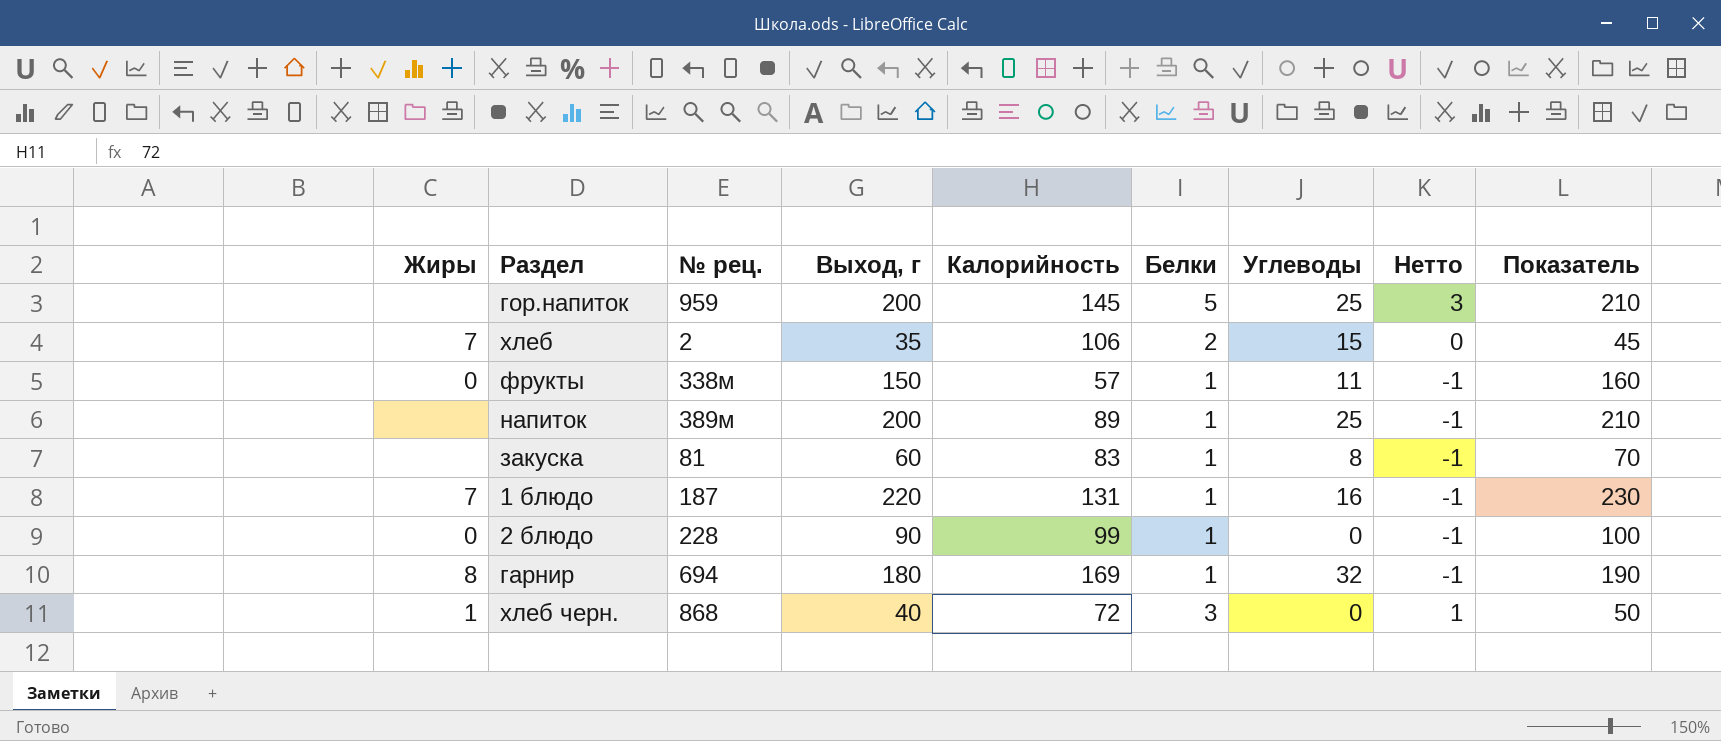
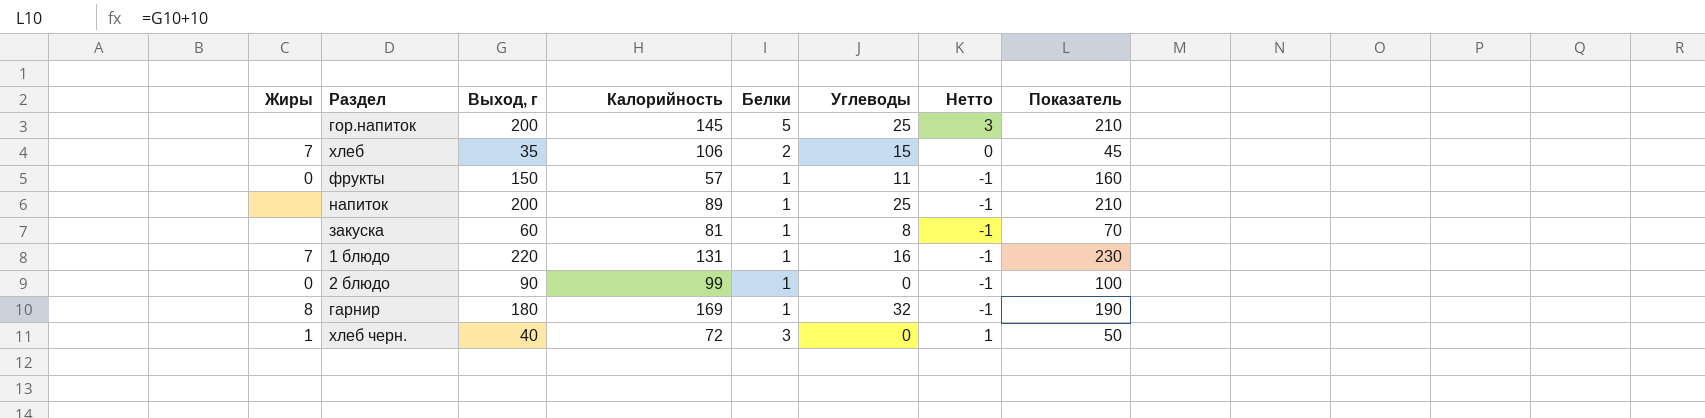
column № рец. | position: 3 -> none
закуска | Калорийность: 83 -> 81

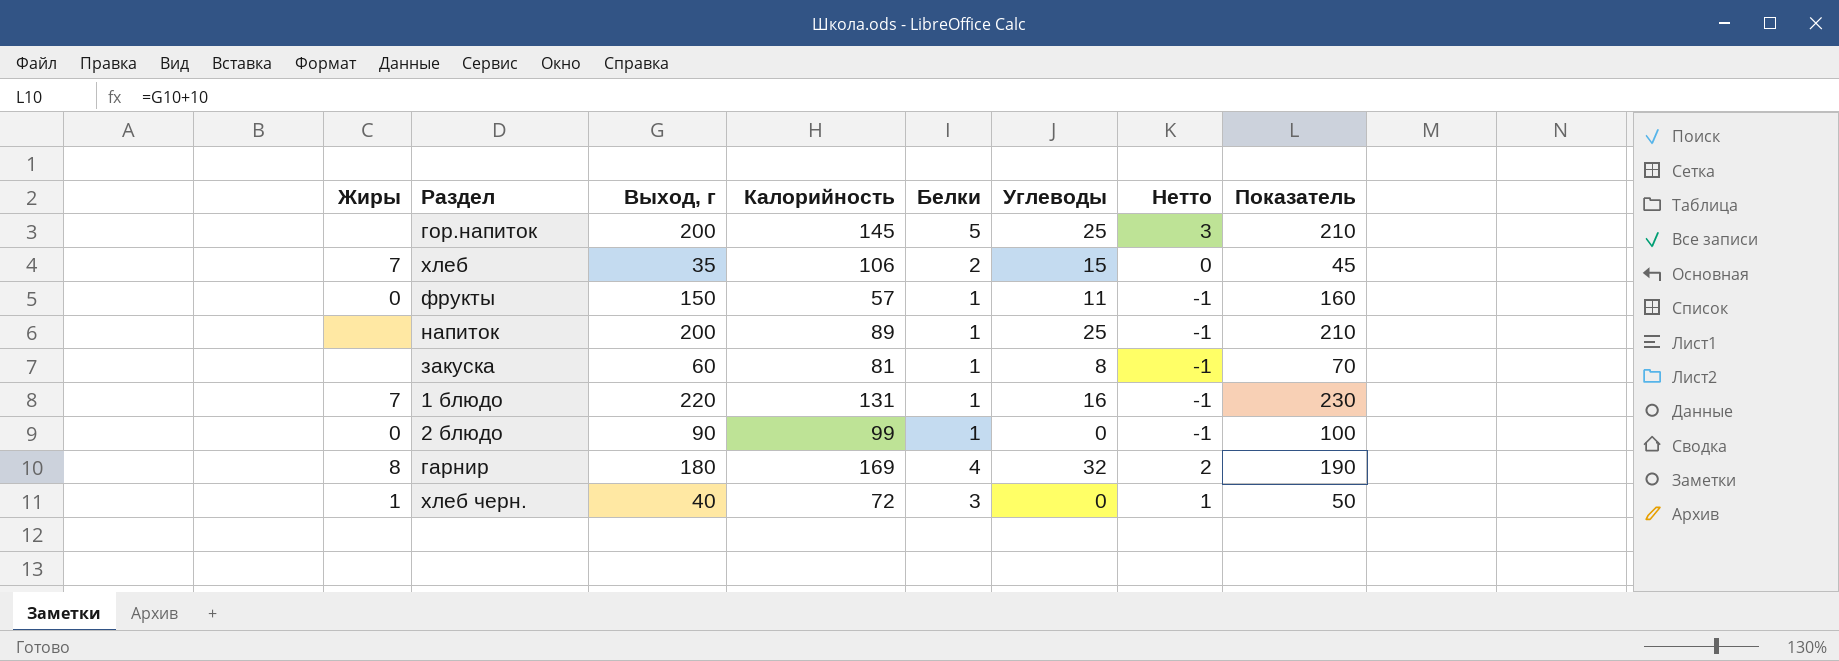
гарнир | Белки: 1 -> 4
гарнир | Нетто: -1 -> 2

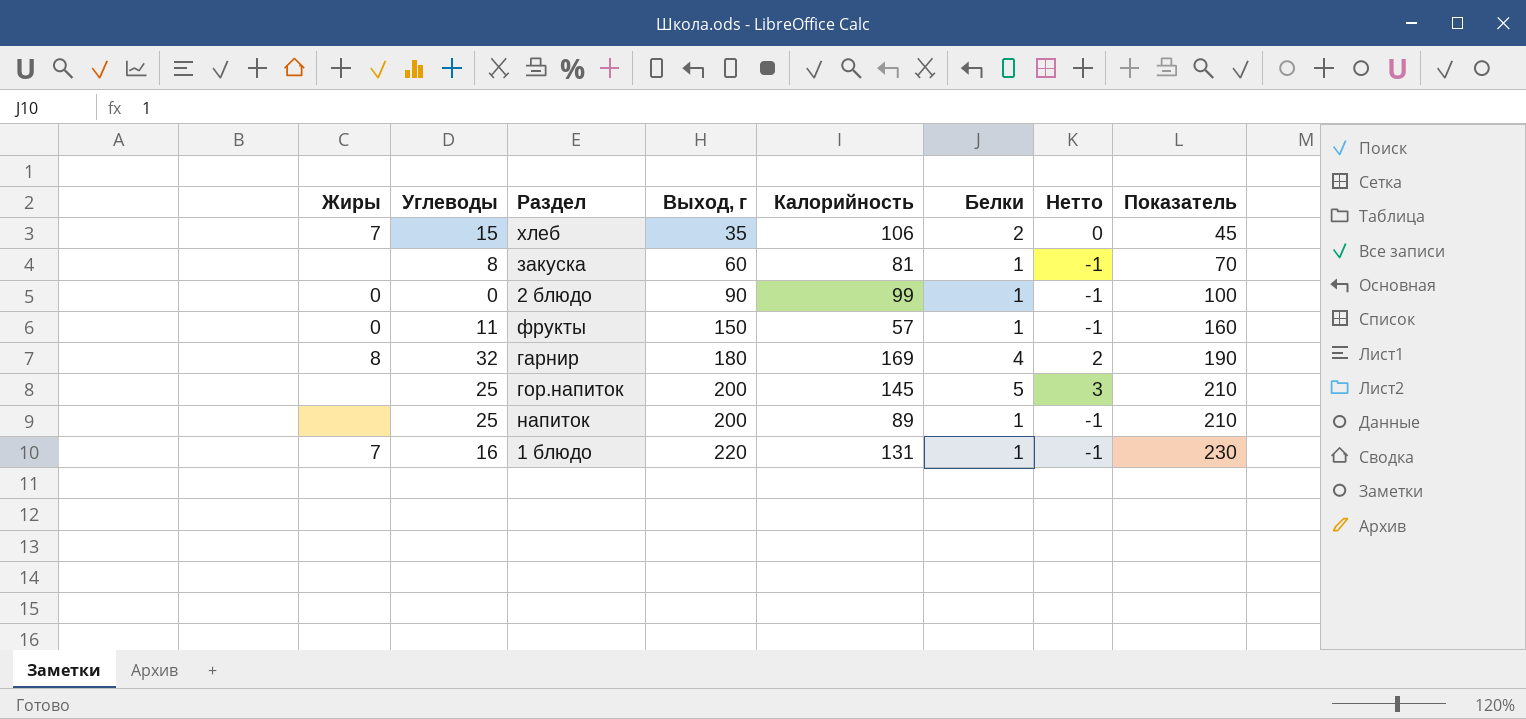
row order: none -> Выход, г ascending
column Углеводы | position: 6 -> 2
row хлеб черн.: 1 | 40 | 72 | 3 | 0 | 1 | 50 -> none

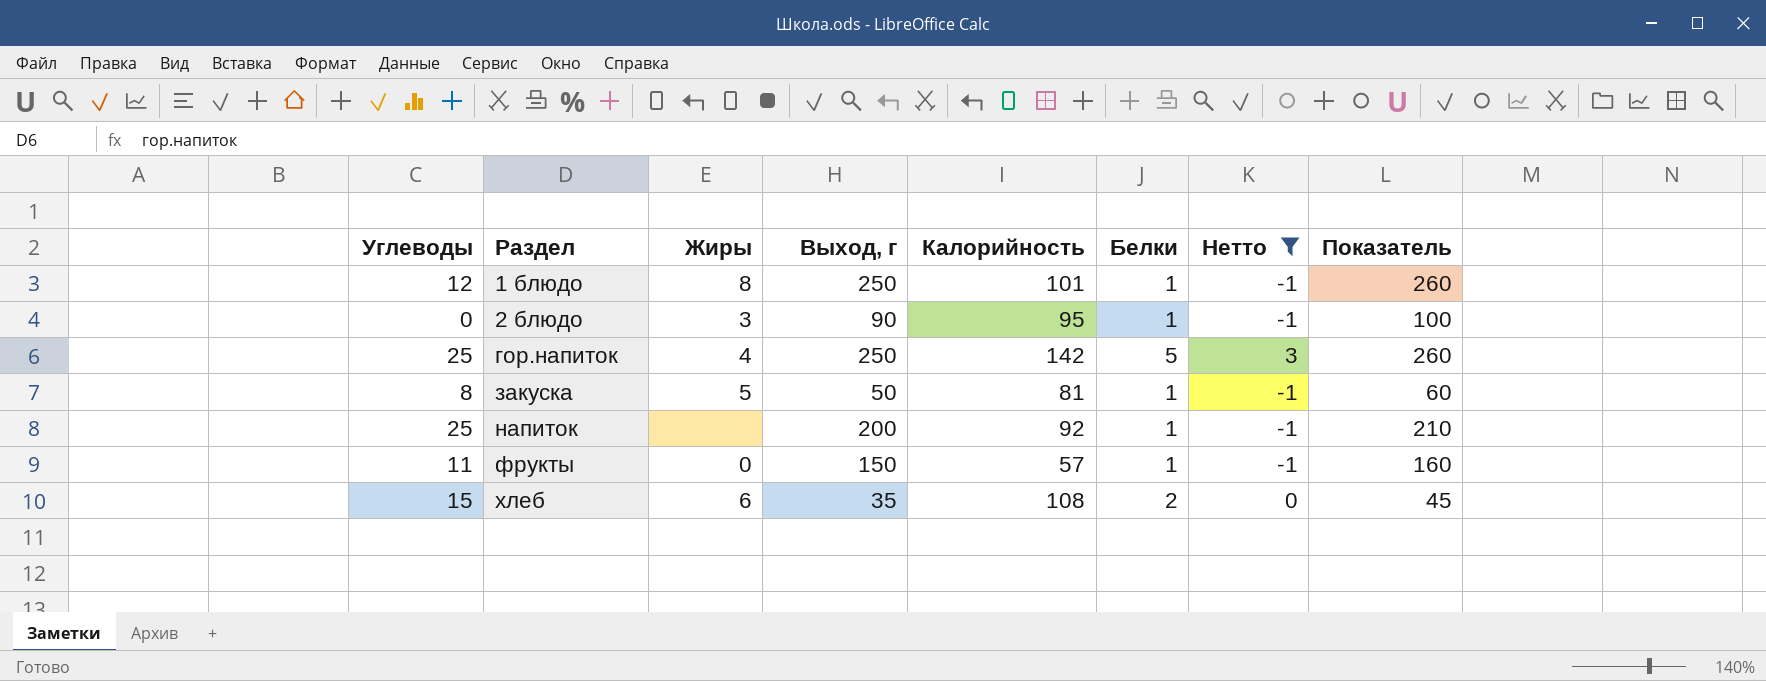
filter: none -> Нетто != 2
row order: Выход, г ascending -> Раздел ascending
column Жиры | position: 1 -> 3
1 блюдо | Углеводы: 16 -> 12
1 блюдо | Жиры: 7 -> 8
1 блюдо | Выход, г: 220 -> 250
1 блюдо | Калорийность: 131 -> 101
1 блюдо | Показатель: 230 -> 260
2 блюдо | Жиры: 0 -> 3
2 блюдо | Калорийность: 99 -> 95
гор.напиток | Жиры: none -> 4
гор.напиток | Выход, г: 200 -> 250
гор.напиток | Калорийность: 145 -> 142
гор.напиток | Показатель: 210 -> 260
закуска | Жиры: none -> 5
закуска | Выход, г: 60 -> 50
закуска | Показатель: 70 -> 60
напиток | Калорийность: 89 -> 92
хлеб | Жиры: 7 -> 6
хлеб | Калорийность: 106 -> 108

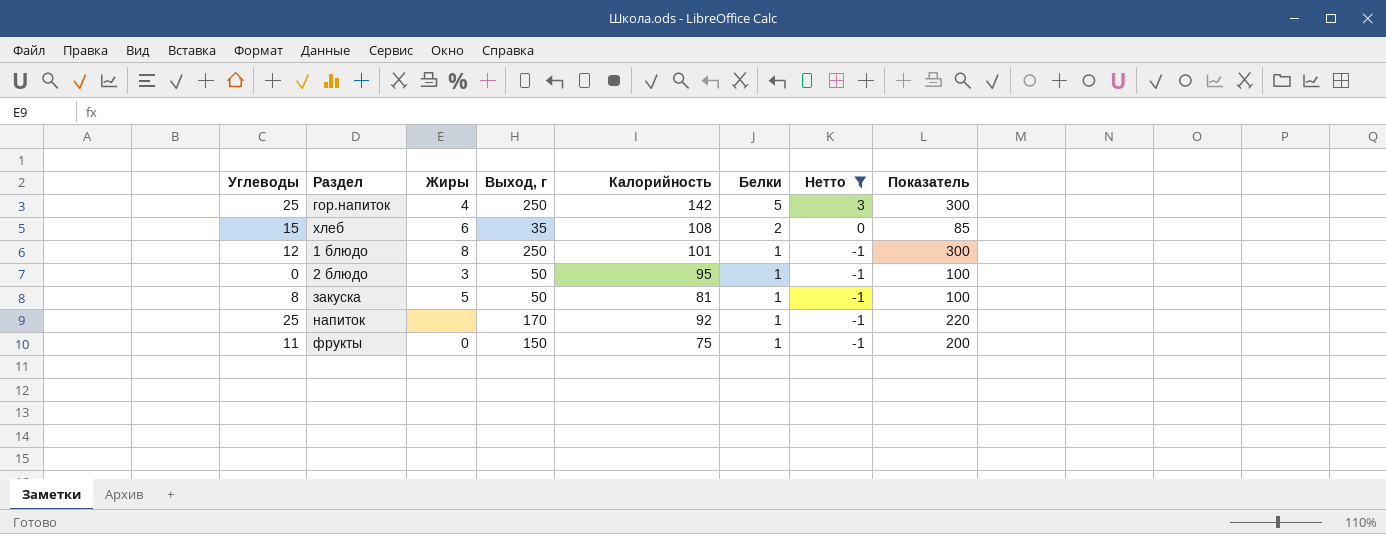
row order: Раздел ascending -> Белки descending
column Показатель | formula: [Выход, г] + 10 -> [Выход, г] + 50
2 блюдо | Выход, г: 90 -> 50
напиток | Выход, г: 200 -> 170
фрукты | Калорийность: 57 -> 75

